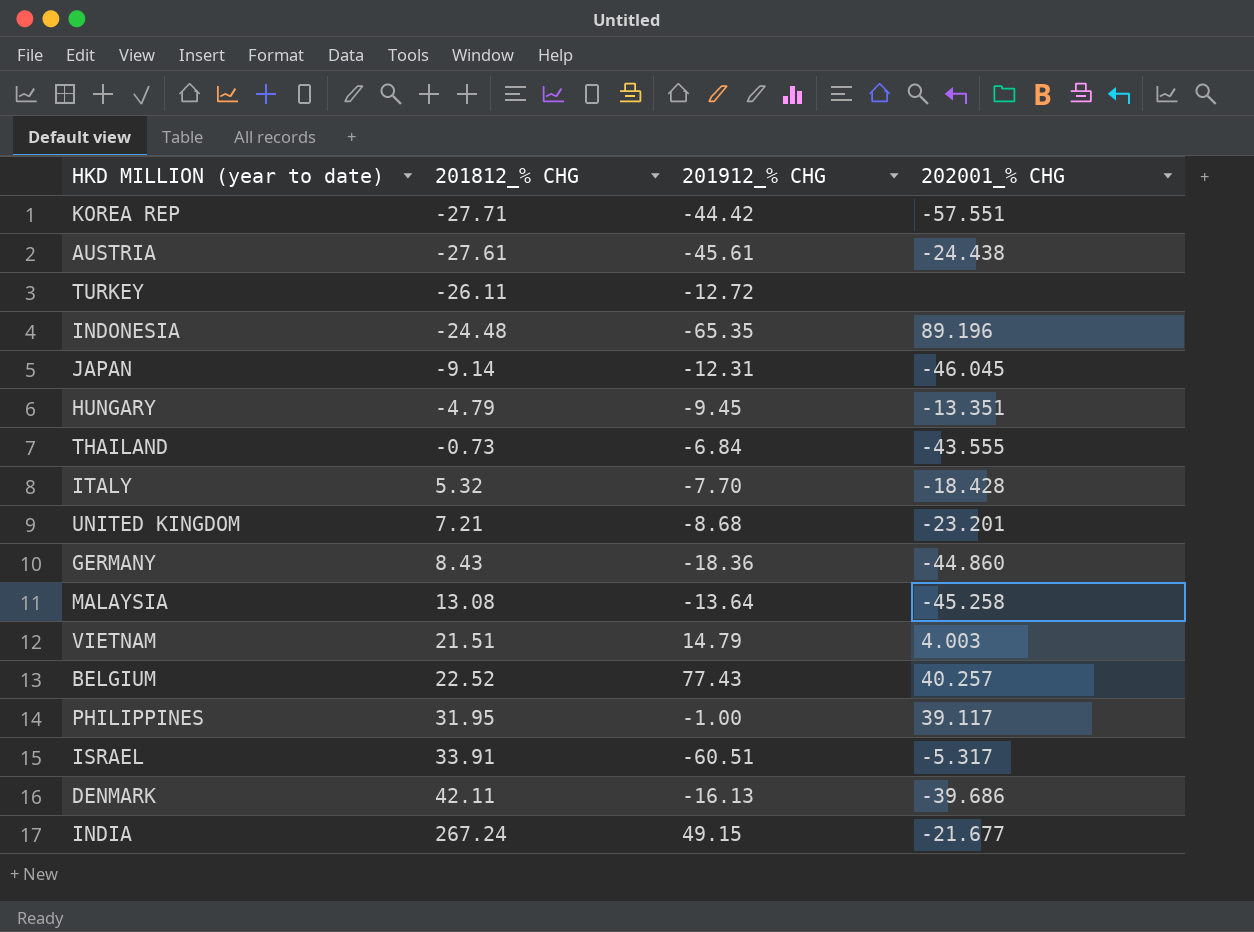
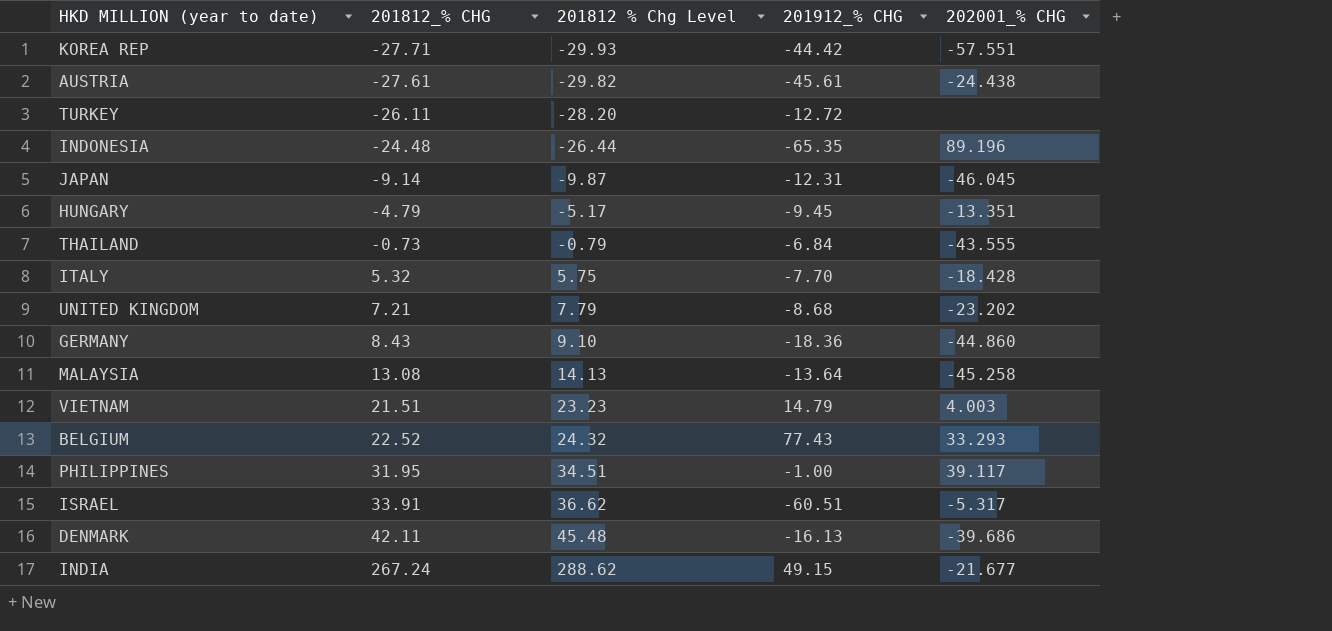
column 201812 % Chg Level | formula: none -> [201812_% CHG] * 1.08
UNITED KINGDOM | 202001_% CHG: -23.201 -> -23.202
BELGIUM | 202001_% CHG: 40.257 -> 33.293

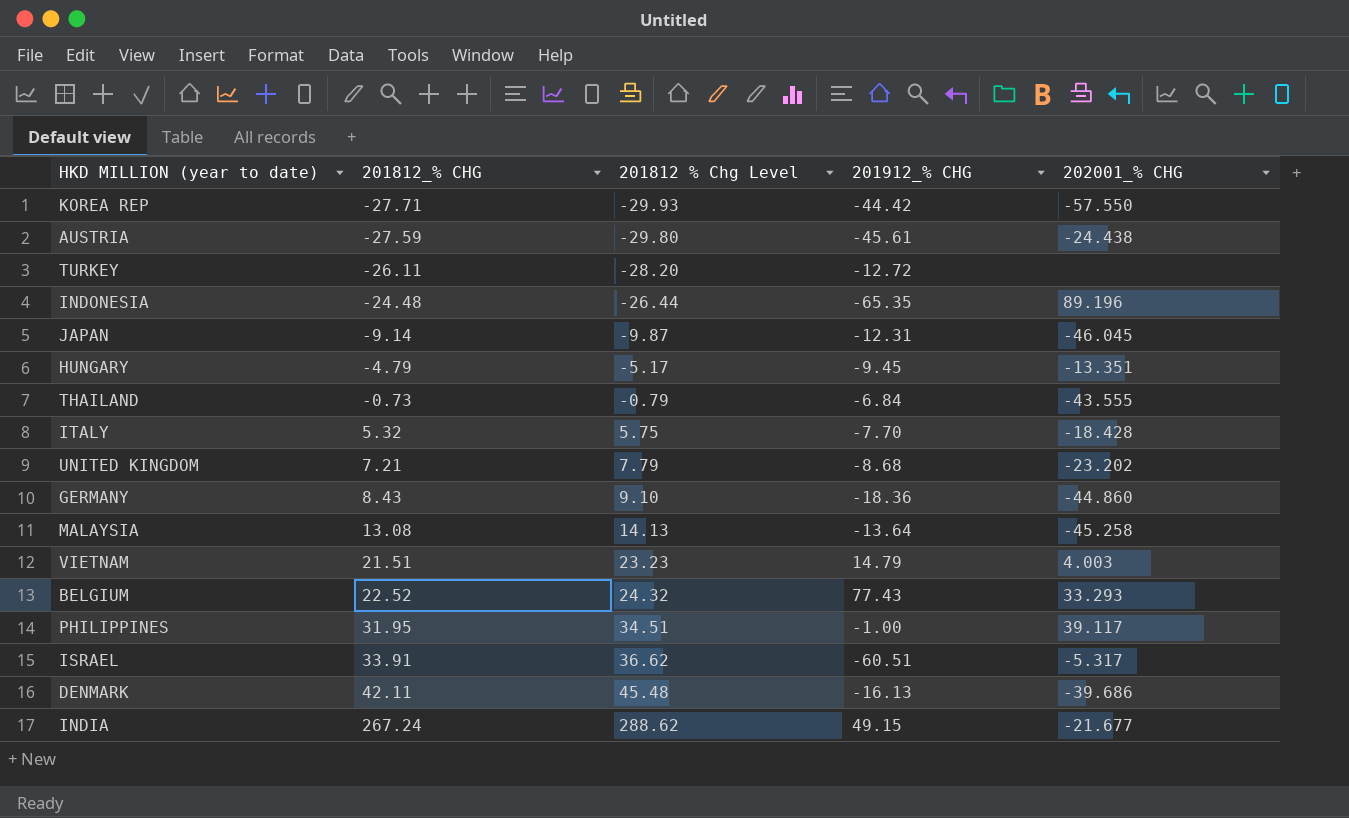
KOREA REP | 202001_% CHG: -57.551 -> -57.550
AUSTRIA | 201812_% CHG: -27.61 -> -27.59
AUSTRIA | 201812 % Chg Level: -29.82 -> -29.80

